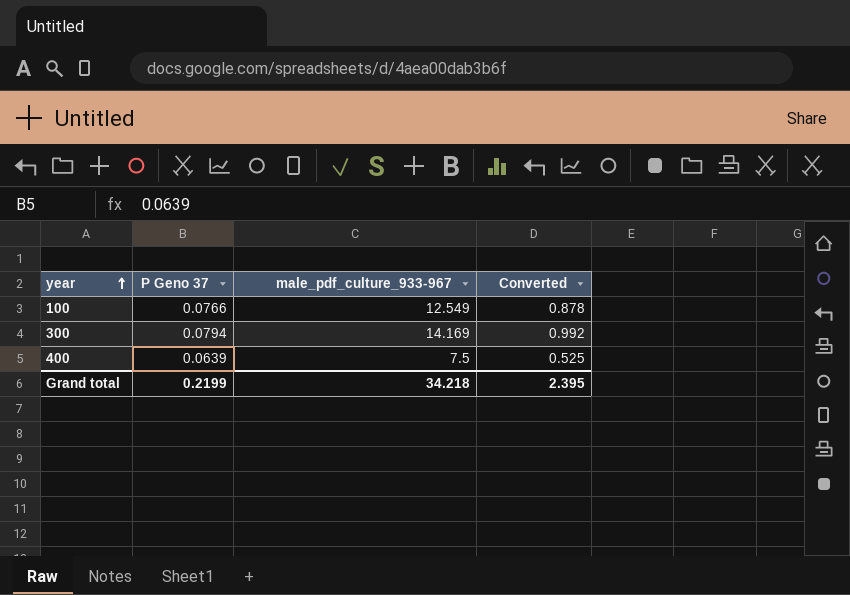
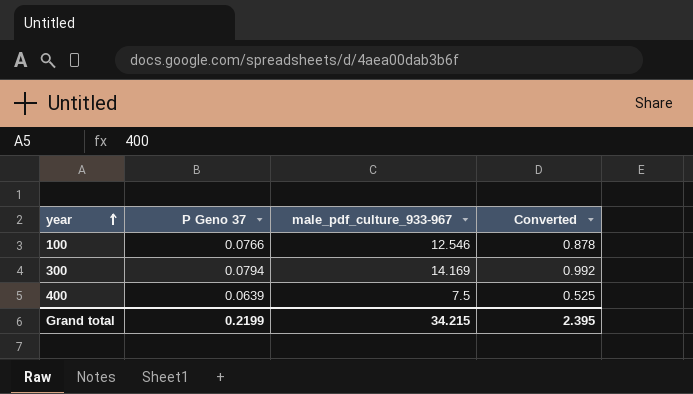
100 | male_pdf_culture_933-967: 12.549 -> 12.546
Grand total | male_pdf_culture_933-967: 34.218 -> 34.215

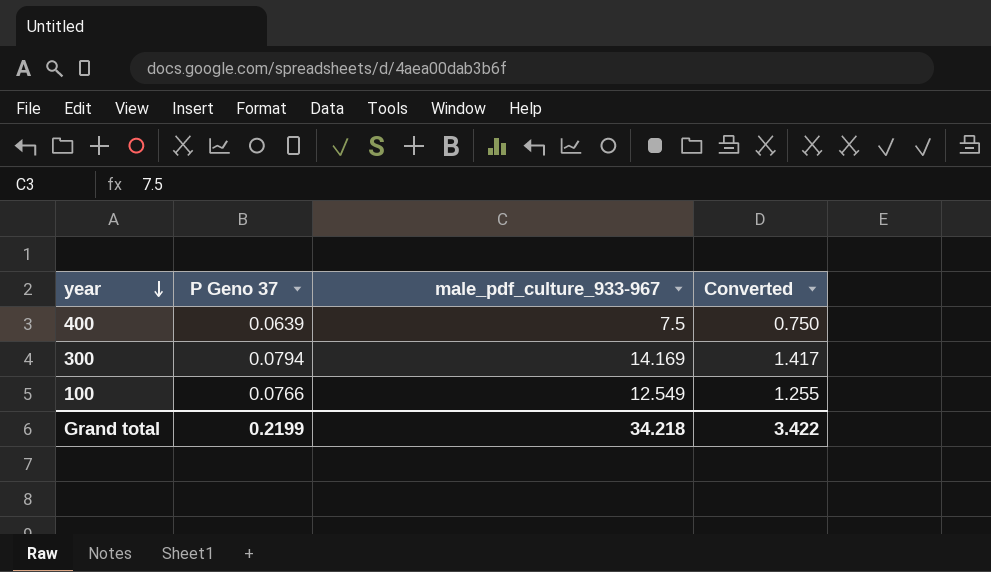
row order: year ascending -> year descending
column Converted | formula: [male_pdf_culture_933-967] * 0.07 -> [male_pdf_culture_933-967] * 0.1
100 | male_pdf_culture_933-967: 12.546 -> 12.549
Grand total | male_pdf_culture_933-967: 34.215 -> 34.218
Grand total | Converted: 2.395 -> 3.422

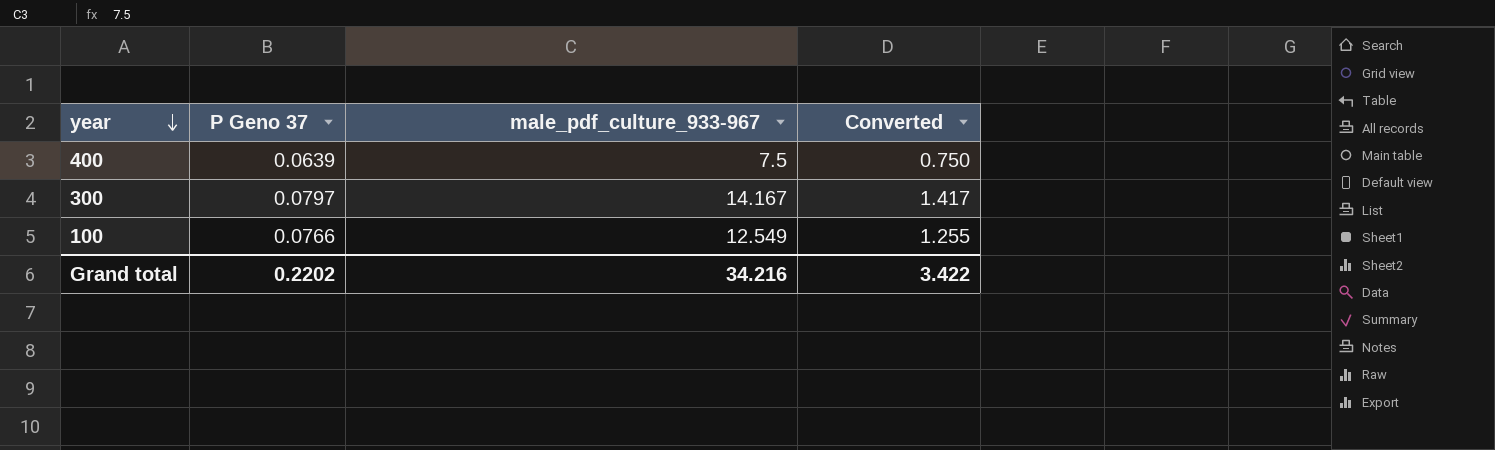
300 | P Geno 37: 0.0794 -> 0.0797
300 | male_pdf_culture_933-967: 14.169 -> 14.167
Grand total | P Geno 37: 0.2199 -> 0.2202
Grand total | male_pdf_culture_933-967: 34.218 -> 34.216

